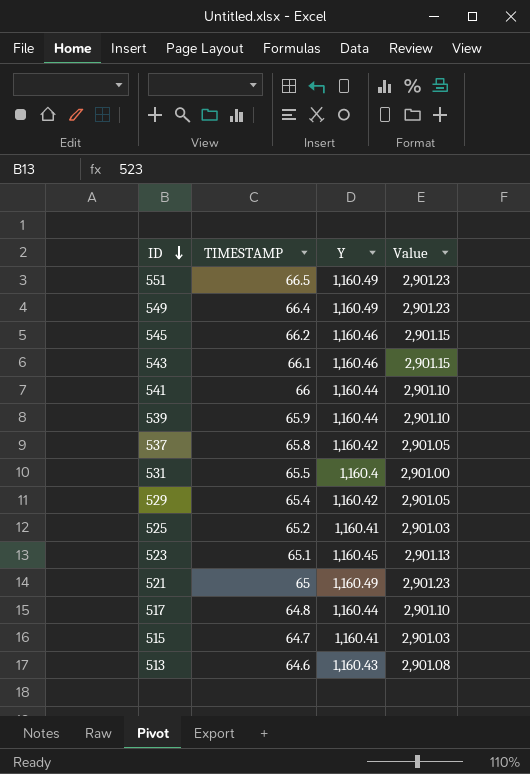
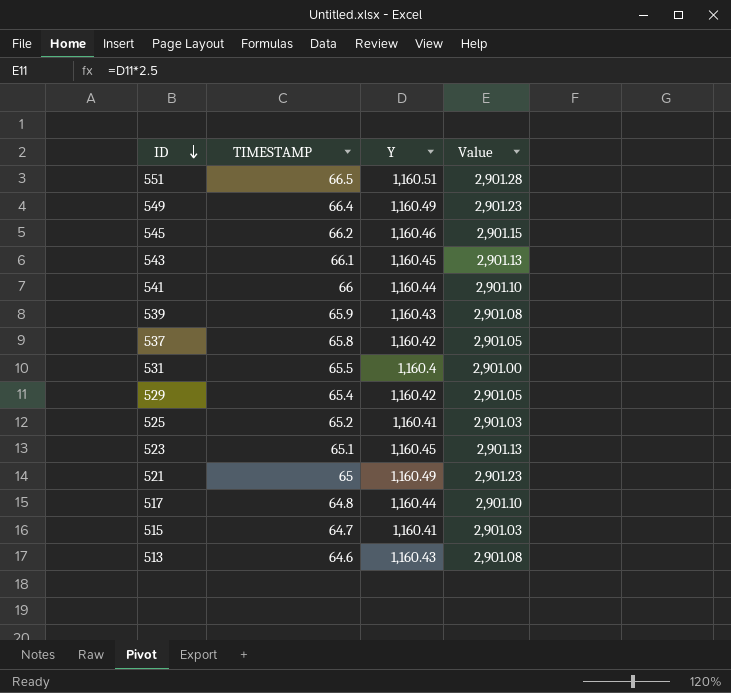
551 | Y: 1,160.49 -> 1,160.51
551 | Value: 2,901.23 -> 2,901.28
543 | Y: 1,160.46 -> 1,160.45
543 | Value: 2,901.15 -> 2,901.13
539 | Y: 1,160.44 -> 1,160.43
539 | Value: 2,901.10 -> 2,901.08

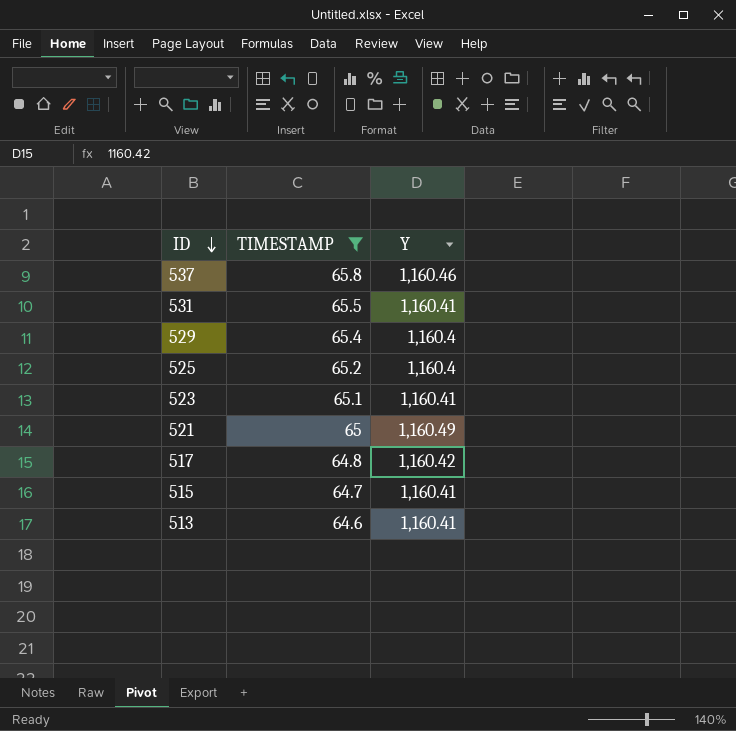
filter: none -> TIMESTAMP <= 65.8
column Value | formula: [Y] * 2.5 -> none
537 | Y: 1,160.42 -> 1,160.46
531 | Y: 1,160.4 -> 1,160.41
529 | Y: 1,160.42 -> 1,160.4
525 | Y: 1,160.41 -> 1,160.4
523 | Y: 1,160.45 -> 1,160.41
517 | Y: 1,160.44 -> 1,160.42
513 | Y: 1,160.43 -> 1,160.41

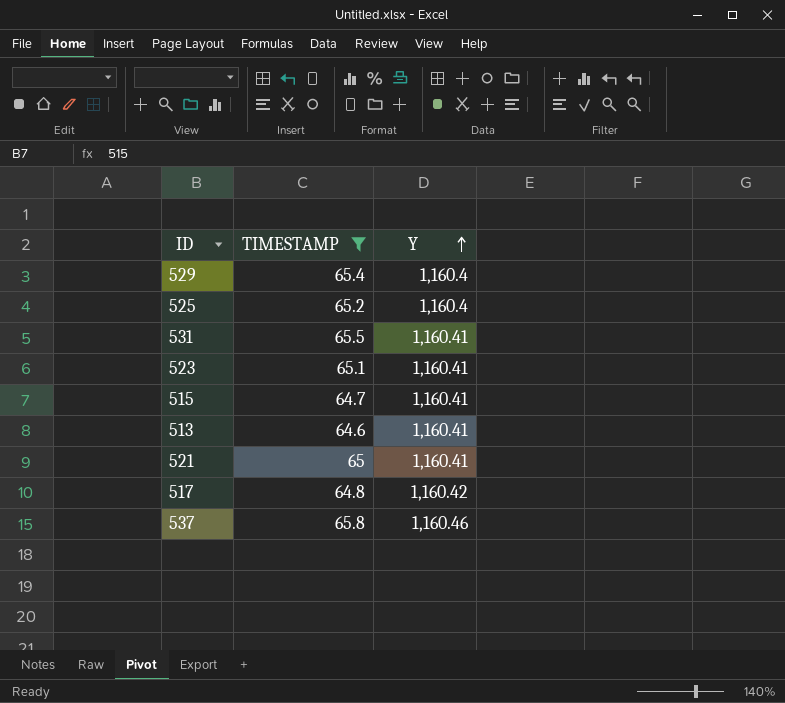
row order: ID descending -> Y ascending
521 | Y: 1,160.49 -> 1,160.41

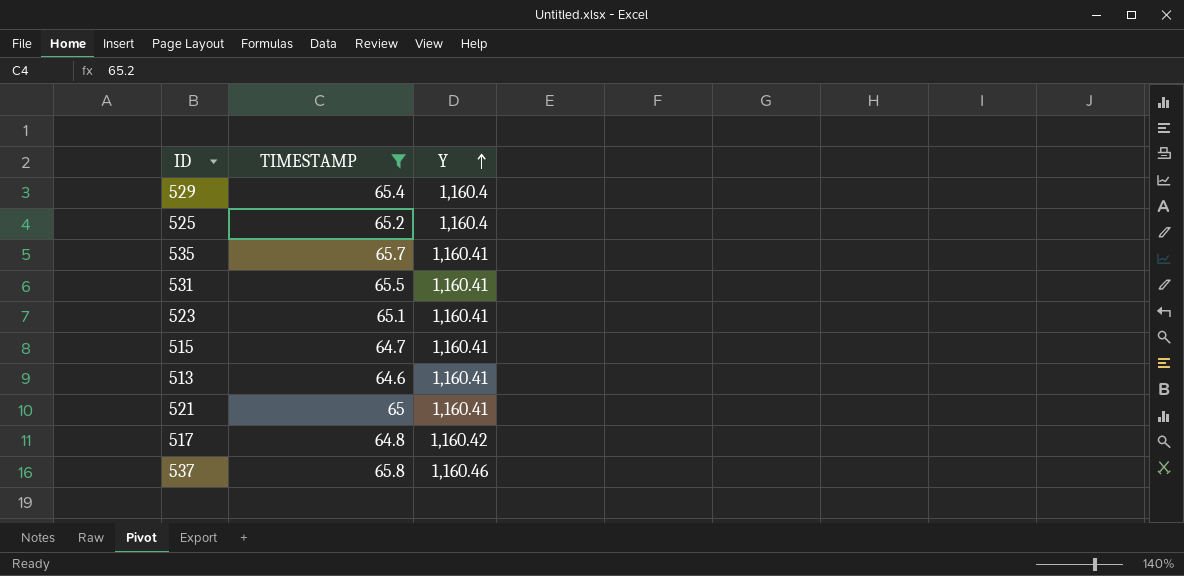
row 535: none -> 65.7 | 1,160.41

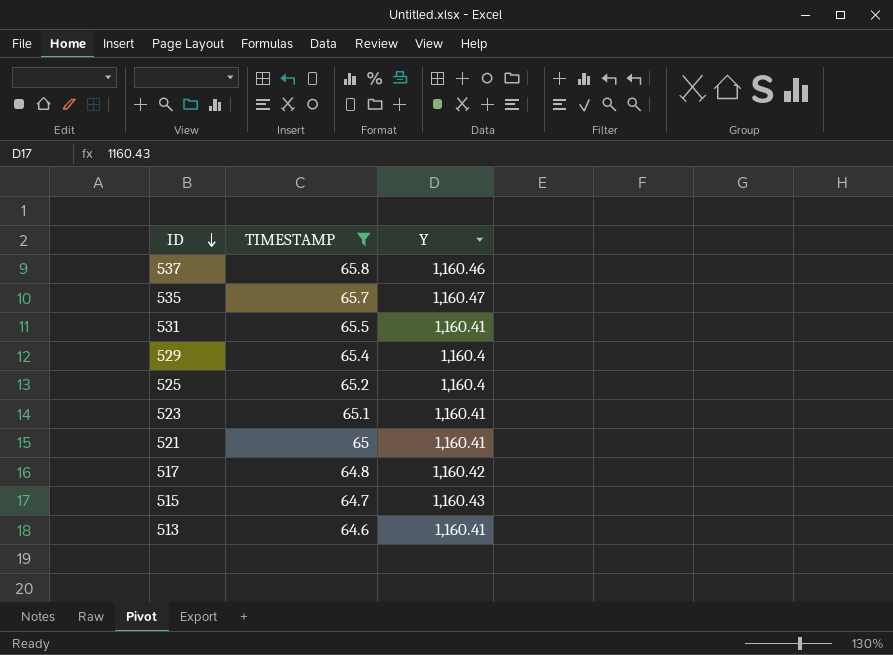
row order: Y ascending -> ID descending
535 | Y: 1,160.41 -> 1,160.47
515 | Y: 1,160.41 -> 1,160.43

